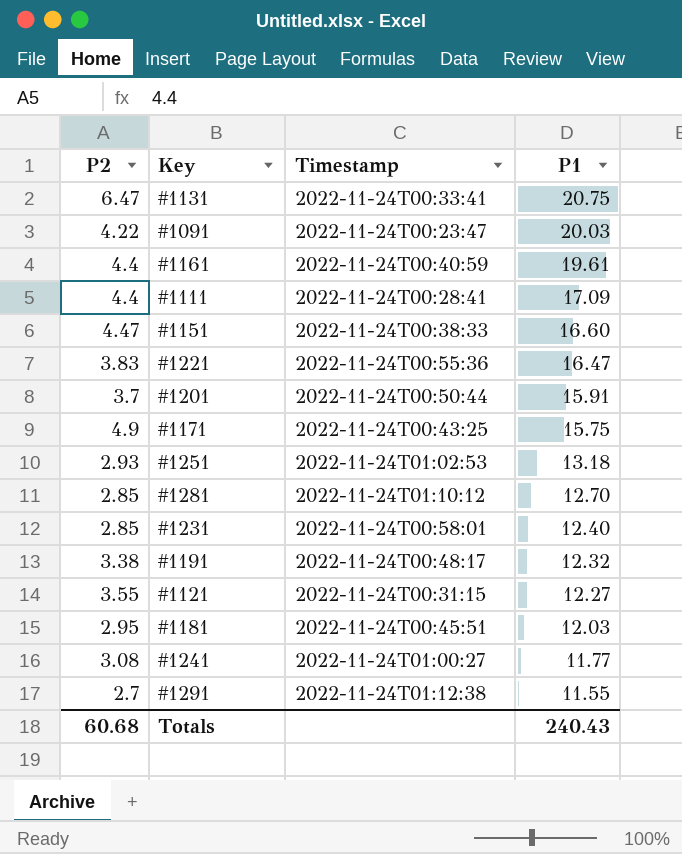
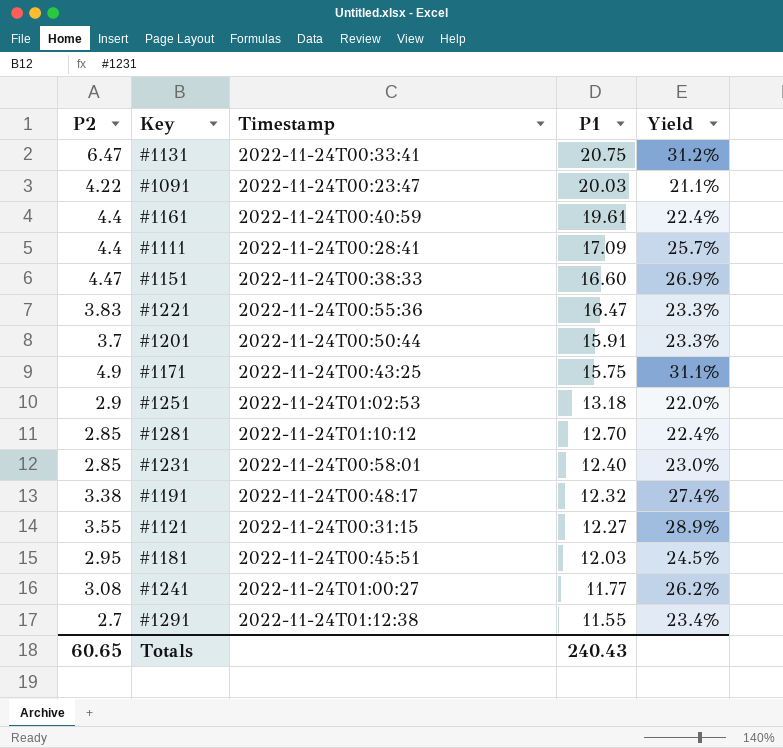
column Yield | formula: none -> [P2] / [P1]
#1251 | P2: 2.93 -> 2.9
Totals | P2: 60.68 -> 60.65

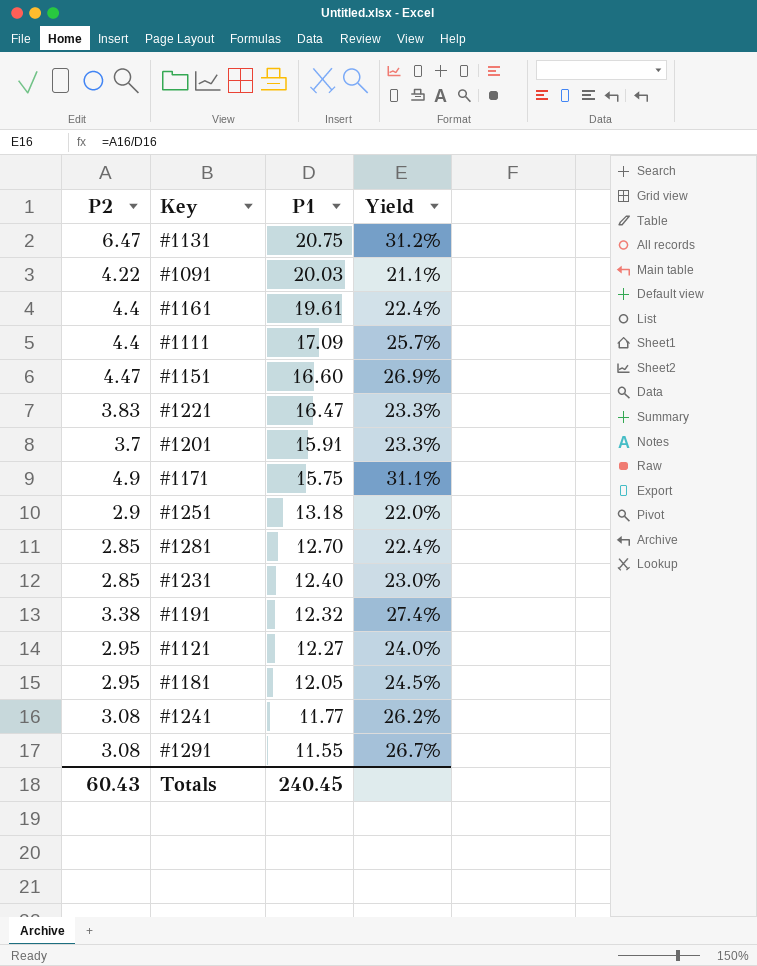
column Timestamp | position: 3 -> none
#1121 | P2: 3.55 -> 2.95
#1121 | Yield: 28.9% -> 24.0%
#1181 | P1: 12.03 -> 12.05
#1291 | P2: 2.7 -> 3.08
#1291 | Yield: 23.4% -> 26.7%
Totals | P2: 60.65 -> 60.43
Totals | P1: 240.43 -> 240.45

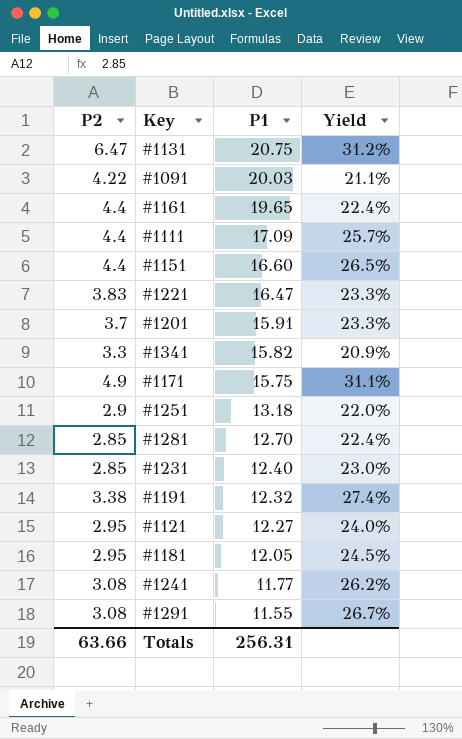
#1161 | P1: 19.61 -> 19.65
#1151 | P2: 4.47 -> 4.4
#1151 | Yield: 26.9% -> 26.5%
row #1341: none -> 3.3 | 15.82 | 20.9%
Totals | P2: 60.43 -> 63.66
Totals | P1: 240.45 -> 256.31

